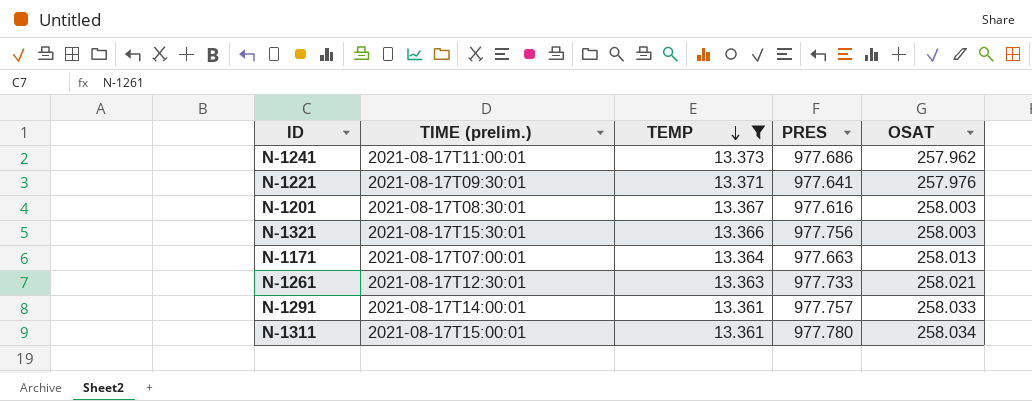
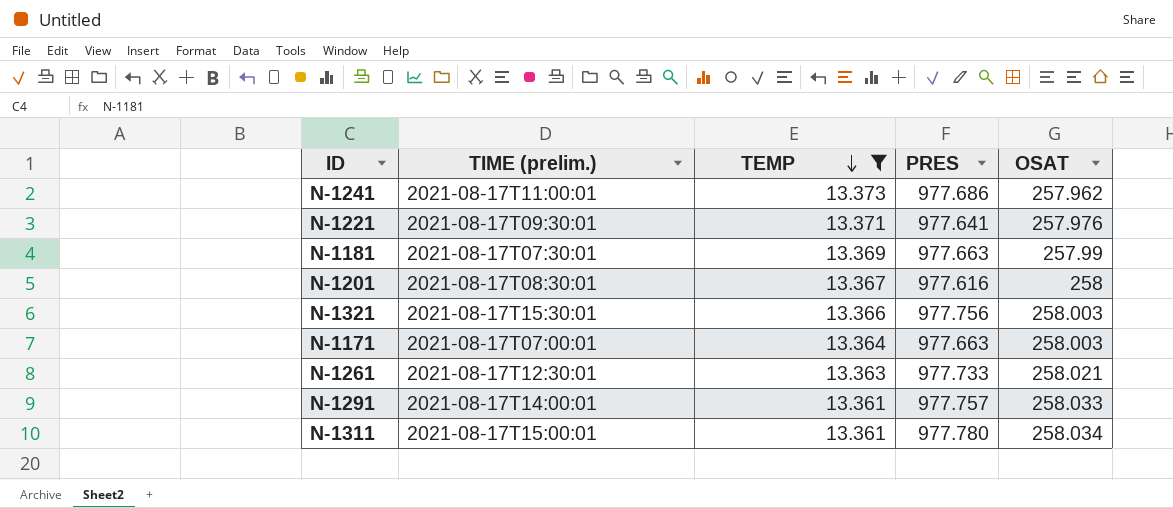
row N-1181: none -> 2021-08-17T07:30:01 | 13.369 | 977.663 | 257.99
N-1201 | OSAT: 258.003 -> 258
N-1171 | OSAT: 258.013 -> 258.003

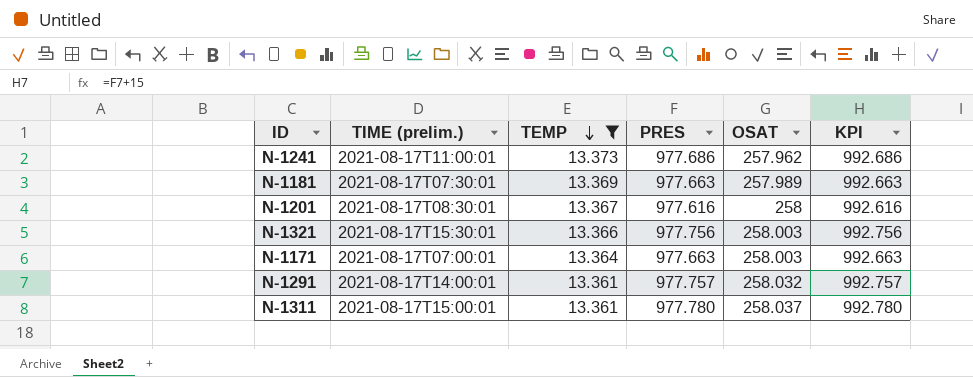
column KPI | formula: none -> [PRES] + 15
row N-1221: 2021-08-17T09:30:01 | 13.371 | 977.641 | 257.976 -> none
row N-1261: 2021-08-17T12:30:01 | 13.363 | 977.733 | 258.021 -> none
N-1181 | OSAT: 257.99 -> 257.989
N-1291 | OSAT: 258.033 -> 258.032
N-1311 | OSAT: 258.034 -> 258.037

